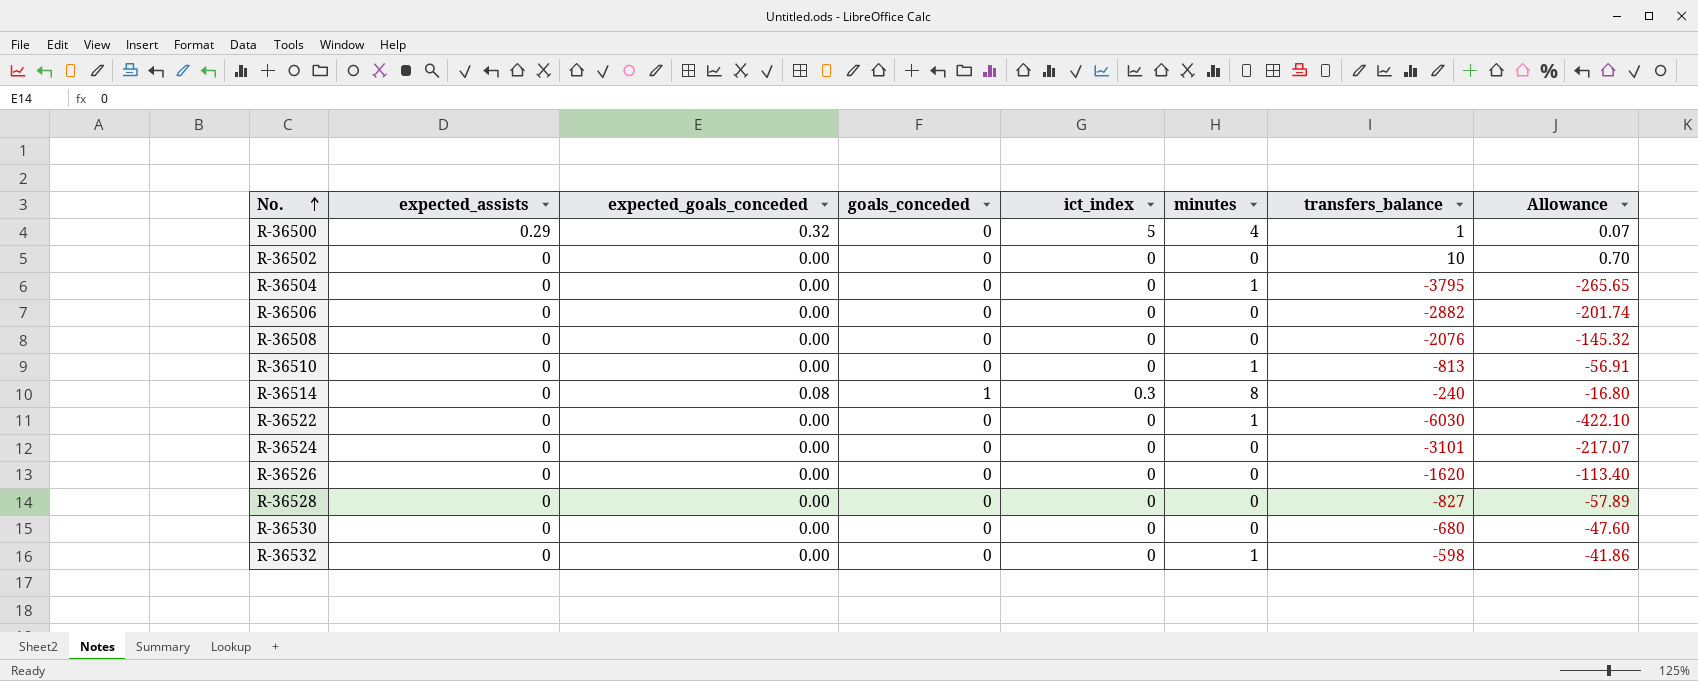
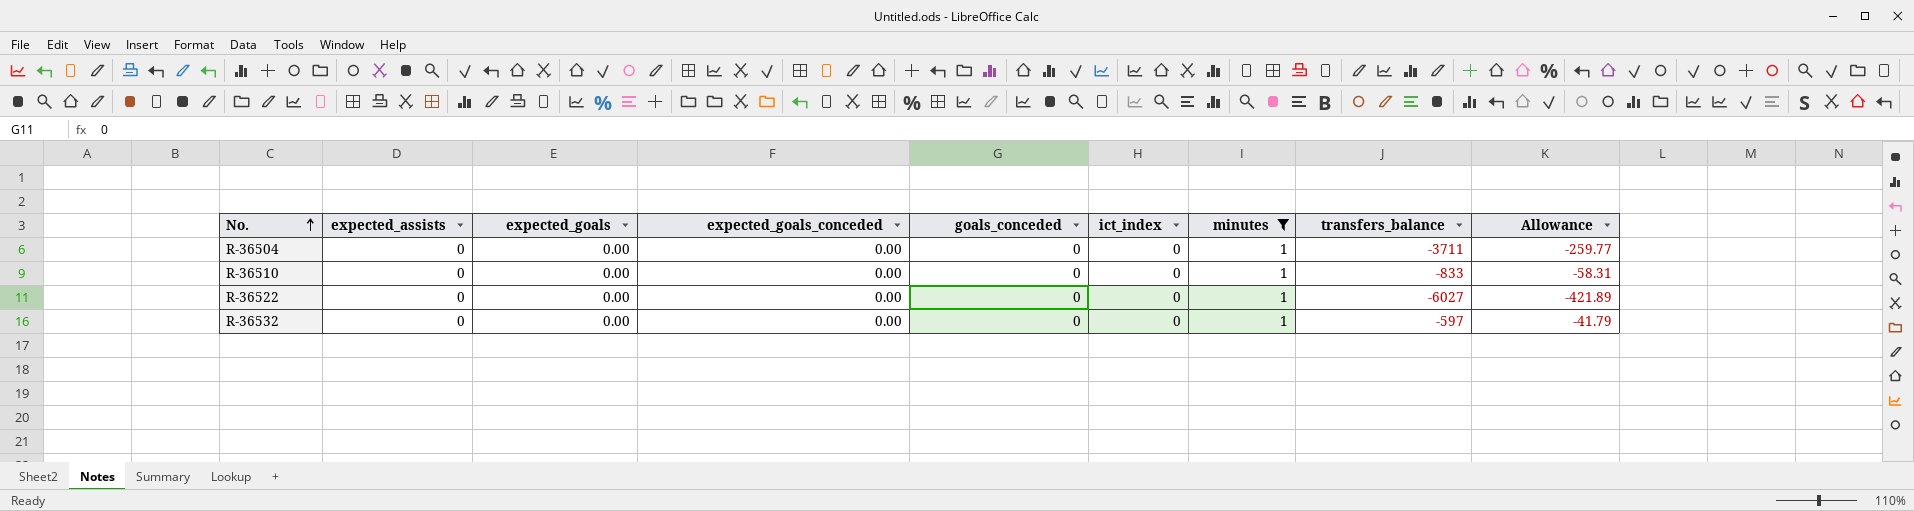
filter: none -> minutes = 1
column expected_goals | position: none -> 3
R-36504 | transfers_balance: -3795 -> -3711
R-36504 | Allowance: -265.65 -> -259.77
R-36510 | transfers_balance: -813 -> -833
R-36510 | Allowance: -56.91 -> -58.31
R-36522 | transfers_balance: -6030 -> -6027
R-36522 | Allowance: -422.10 -> -421.89
R-36532 | transfers_balance: -598 -> -597
R-36532 | Allowance: -41.86 -> -41.79

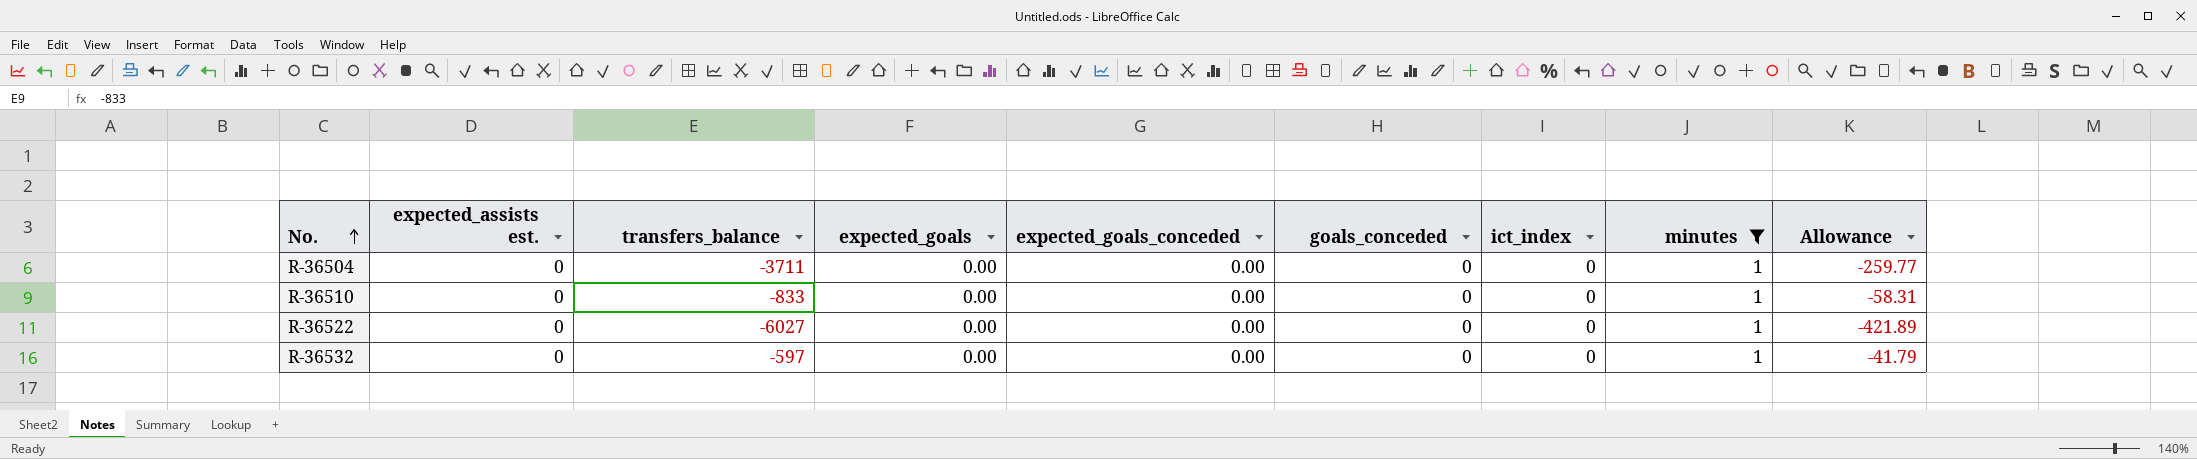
column name: expected_assists -> expected_assists est.
column transfers_balance | position: 8 -> 3

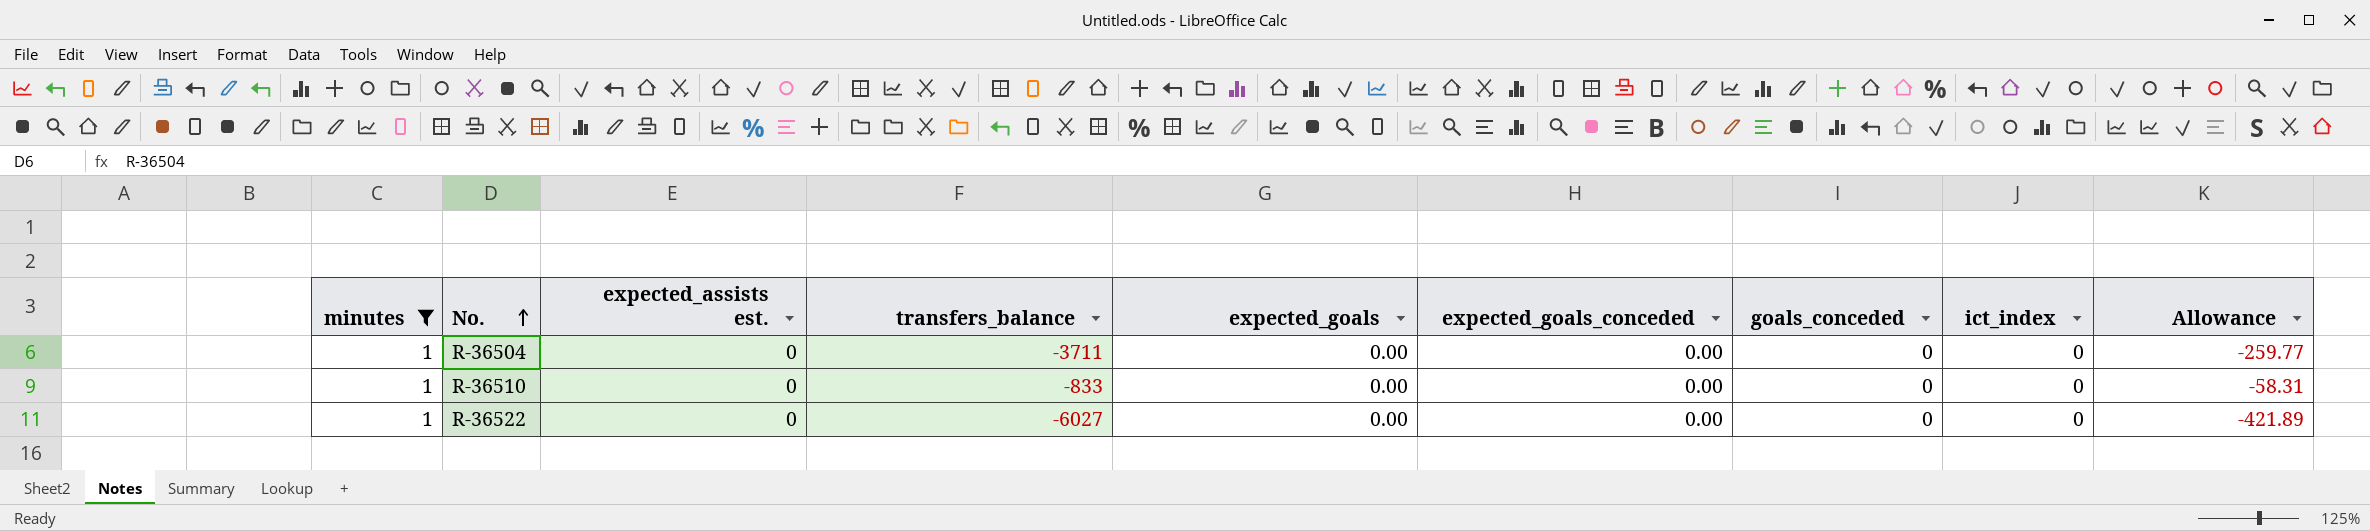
column minutes | position: 8 -> 1
row R-36532: 0 | -597 | 0.00 | 0.00 | 0 | 0 | 1 | -41.79 -> none

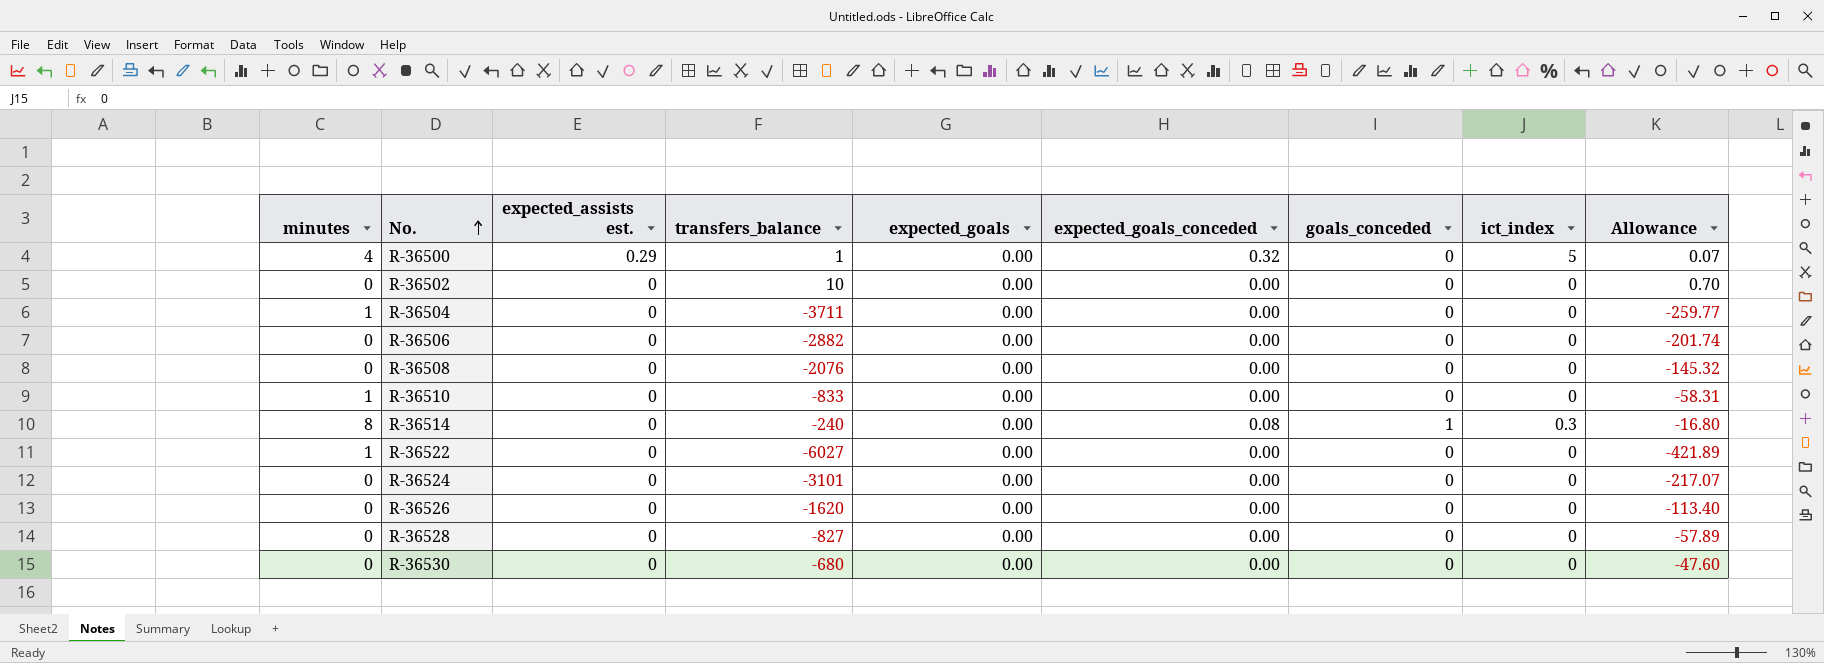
filter: minutes = 1 -> none

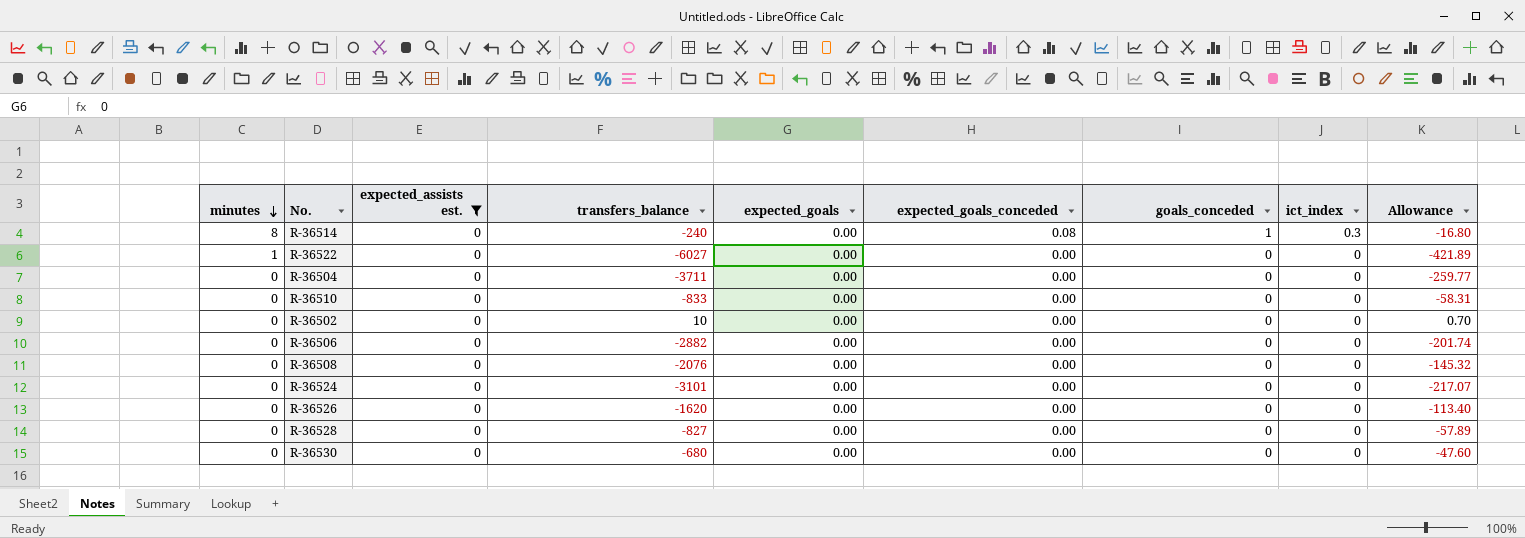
filter: none -> expected_assists est. = 0
row order: No. ascending -> minutes descending
R-36504 | minutes: 1 -> 0
R-36510 | minutes: 1 -> 0

